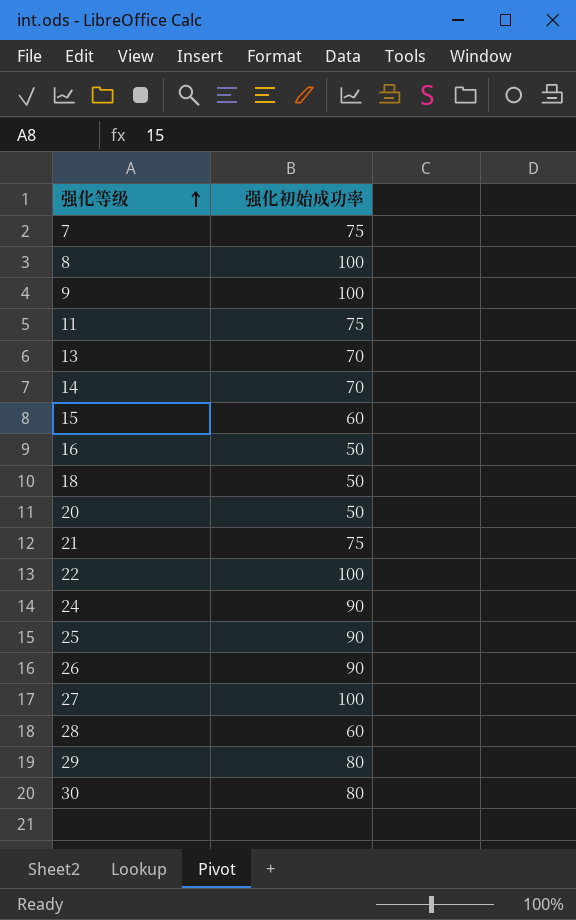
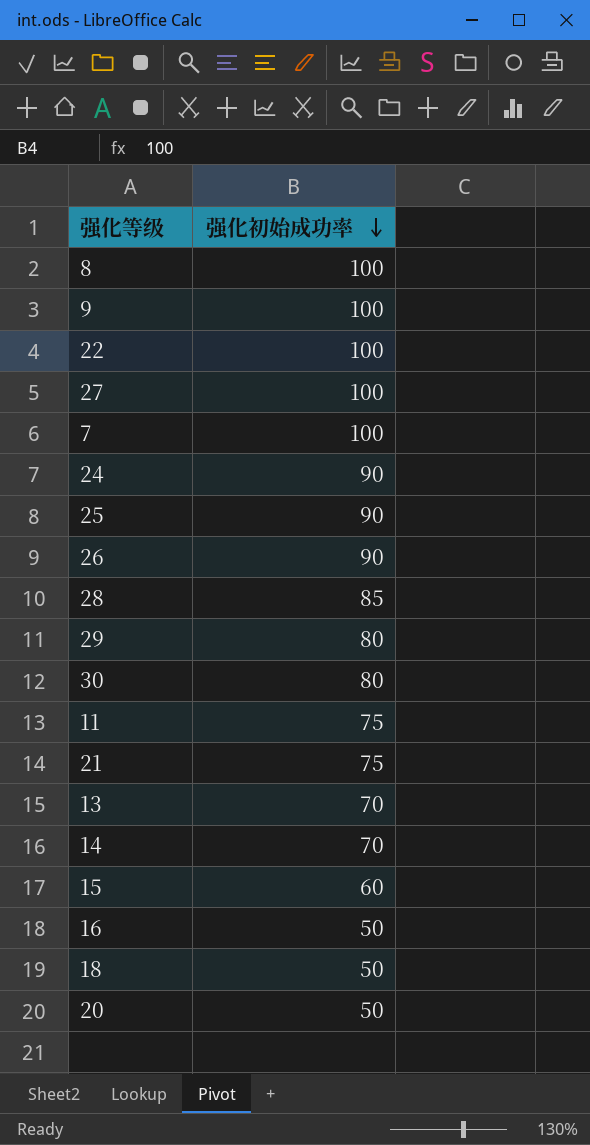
row order: 强化等级 ascending -> 强化初始成功率 descending
7 | 强化初始成功率: 75 -> 100
28 | 强化初始成功率: 60 -> 85

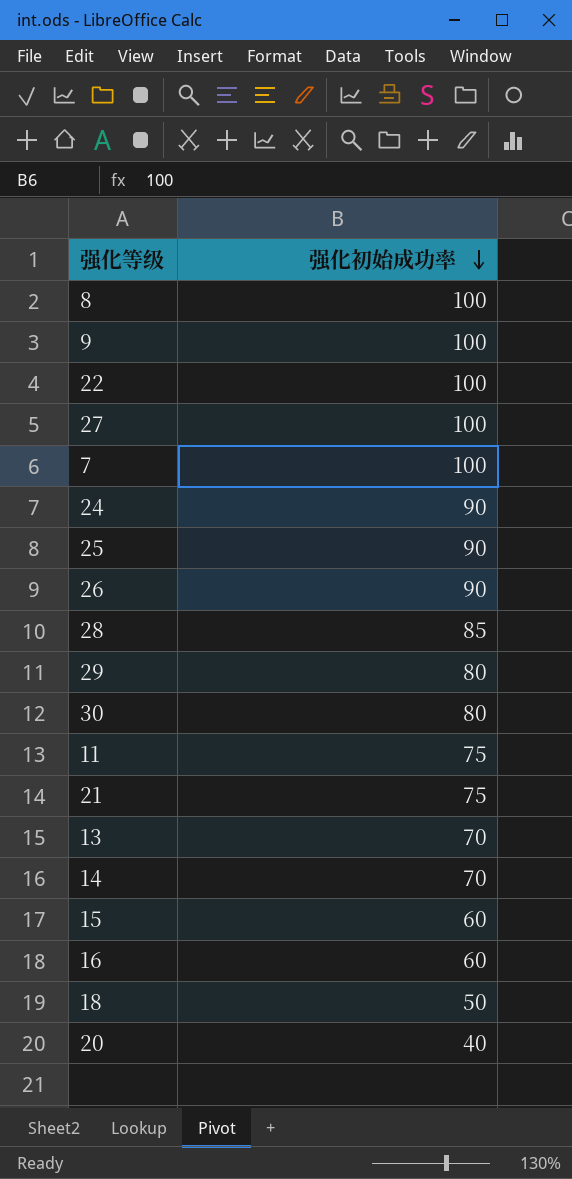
16 | 强化初始成功率: 50 -> 60
20 | 强化初始成功率: 50 -> 40

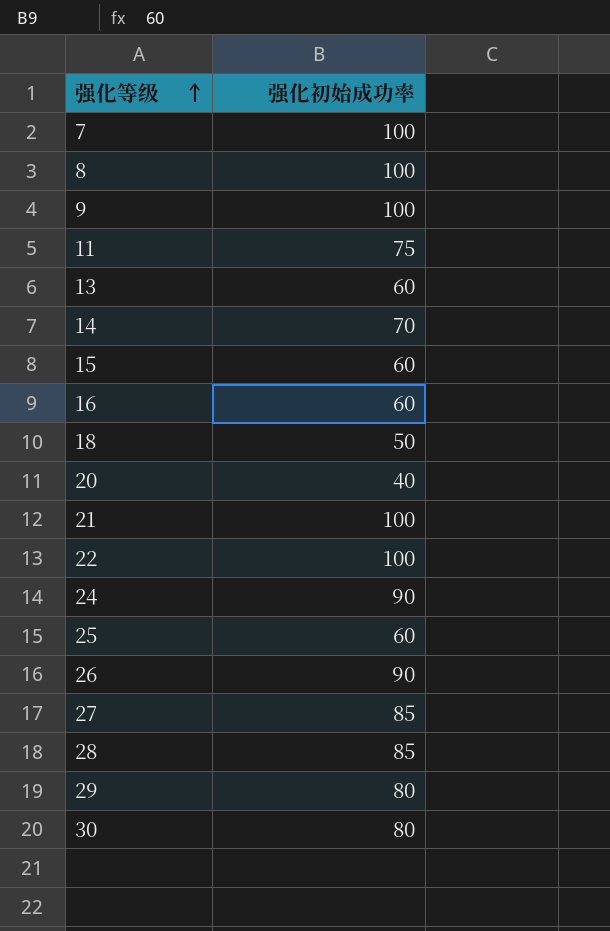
row order: 强化初始成功率 descending -> 强化等级 ascending
13 | 强化初始成功率: 70 -> 60
21 | 强化初始成功率: 75 -> 100
25 | 强化初始成功率: 90 -> 60
27 | 强化初始成功率: 100 -> 85

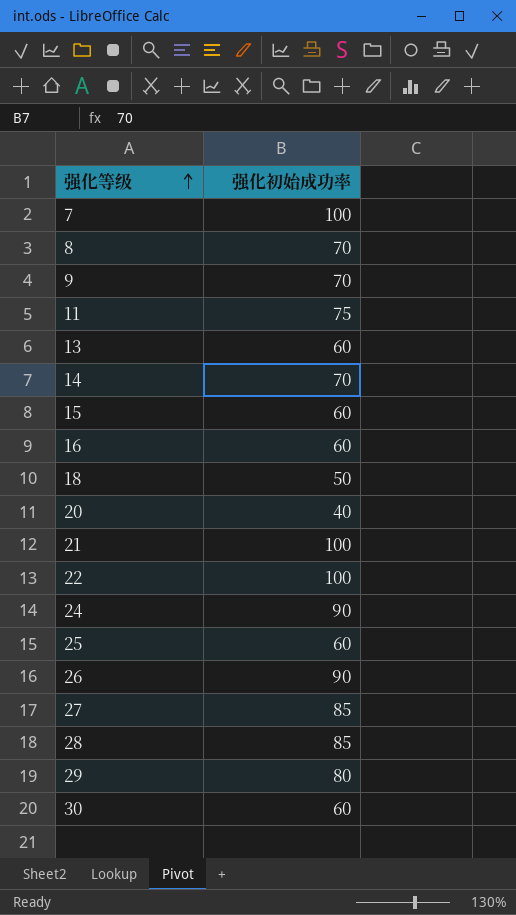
8 | 强化初始成功率: 100 -> 70
9 | 强化初始成功率: 100 -> 70
30 | 强化初始成功率: 80 -> 60

